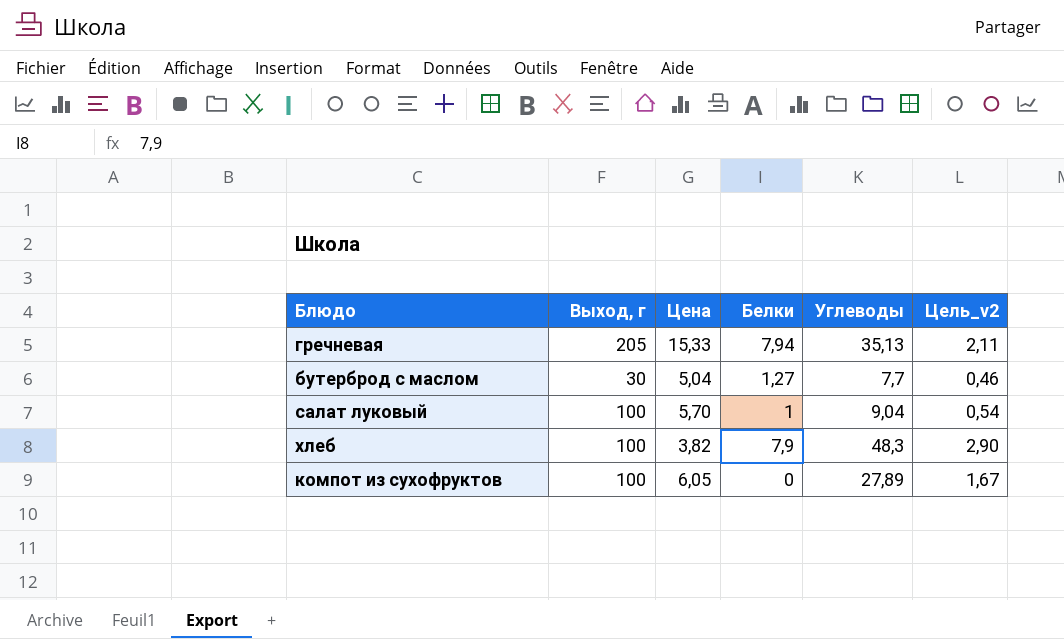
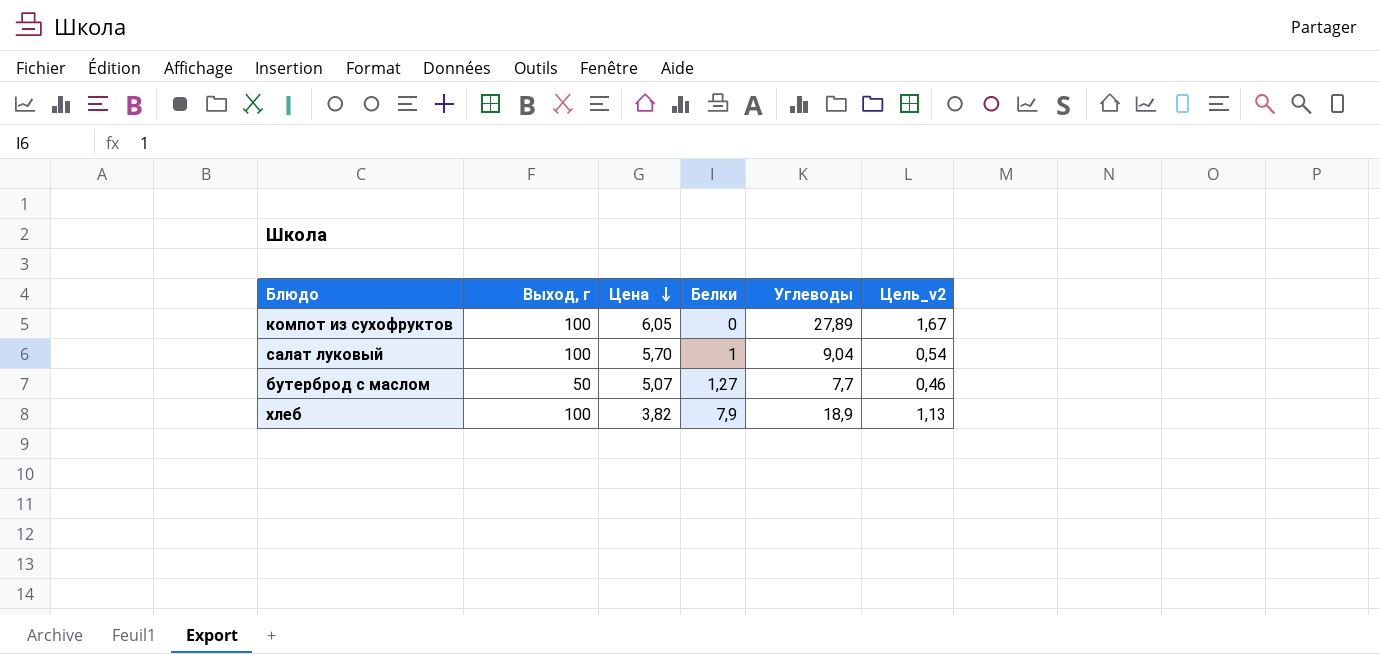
row order: none -> Цена descending
row гречневая: 205 | 15,33 | 7,94 | 35,13 | 2,11 -> none
бутерброд с маслом | Выход, г: 30 -> 50
бутерброд с маслом | Цена: 5,04 -> 5,07
хлеб | Углеводы: 48,3 -> 18,9
хлеб | Цель_v2: 2,90 -> 1,13

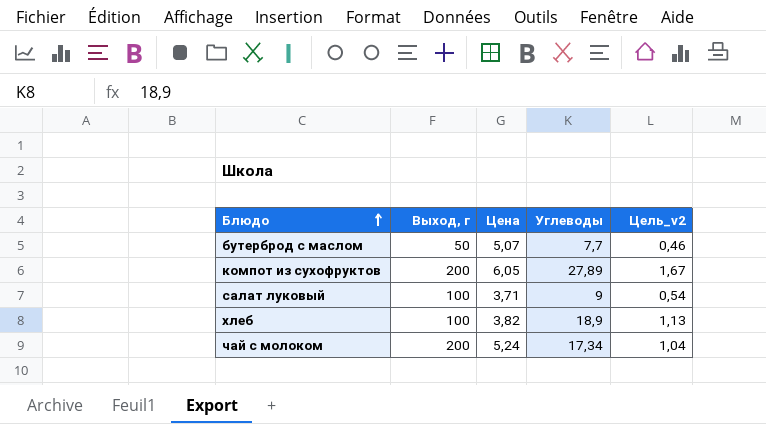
row order: Цена descending -> Блюдо ascending
column Белки | position: 4 -> none
компот из сухофруктов | Выход, г: 100 -> 200
салат луковый | Цена: 5,70 -> 3,71
салат луковый | Углеводы: 9,04 -> 9
row чай с молоком: none -> 200 | 5,24 | 17,34 | 1,04

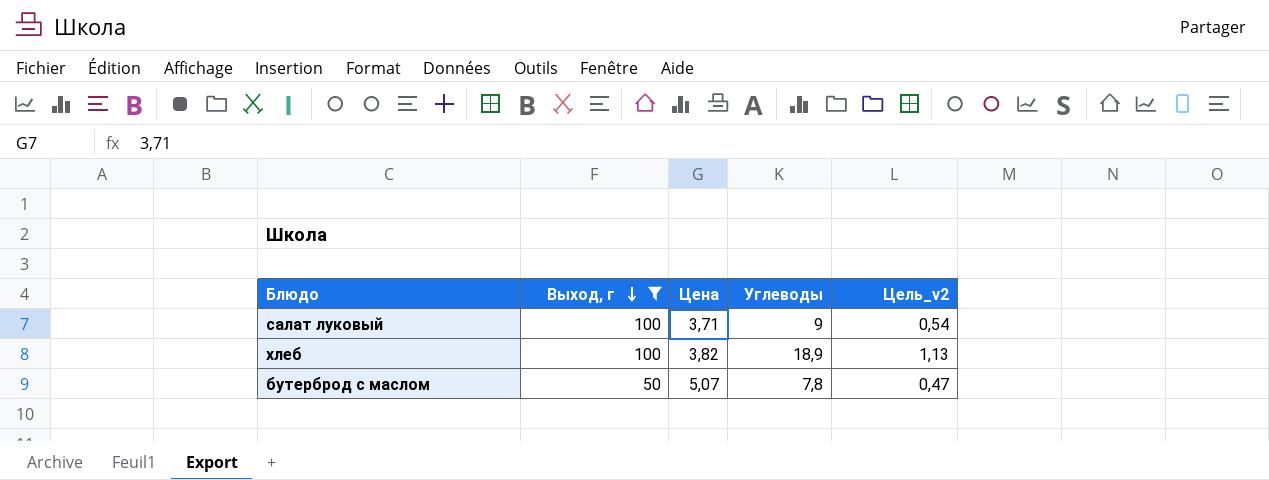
filter: none -> Выход, г != 200
row order: Блюдо ascending -> Выход, г descending
бутерброд с маслом | Углеводы: 7,7 -> 7,8
бутерброд с маслом | Цель_v2: 0,46 -> 0,47

